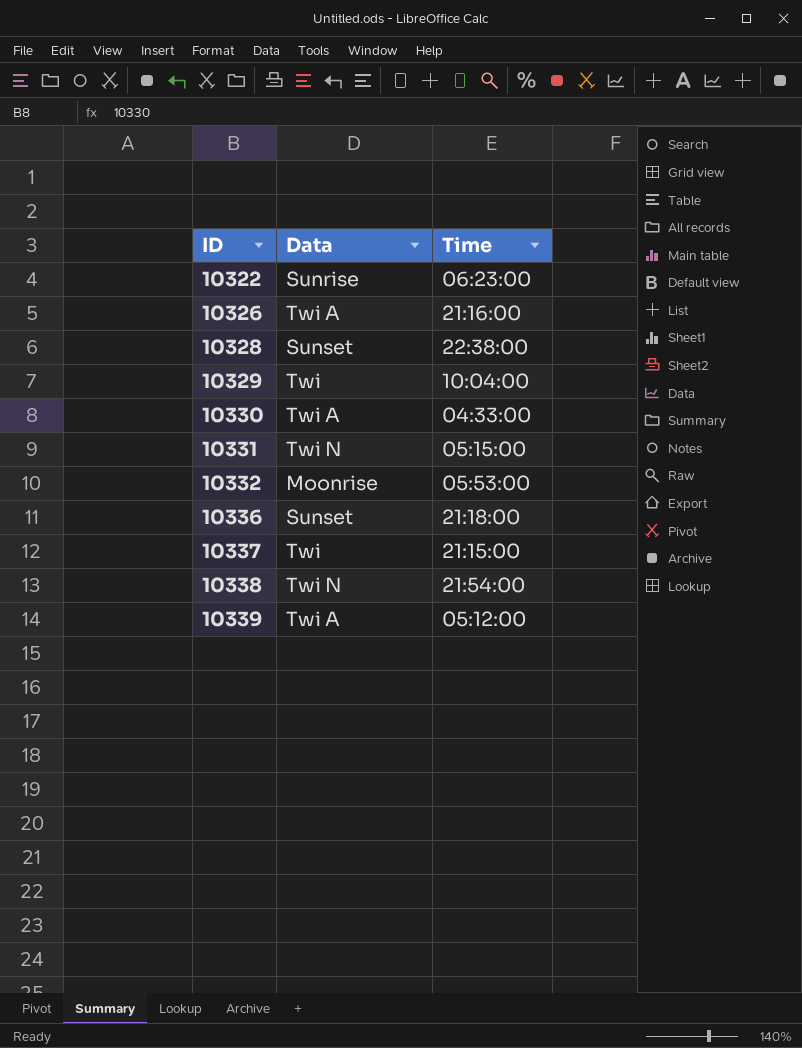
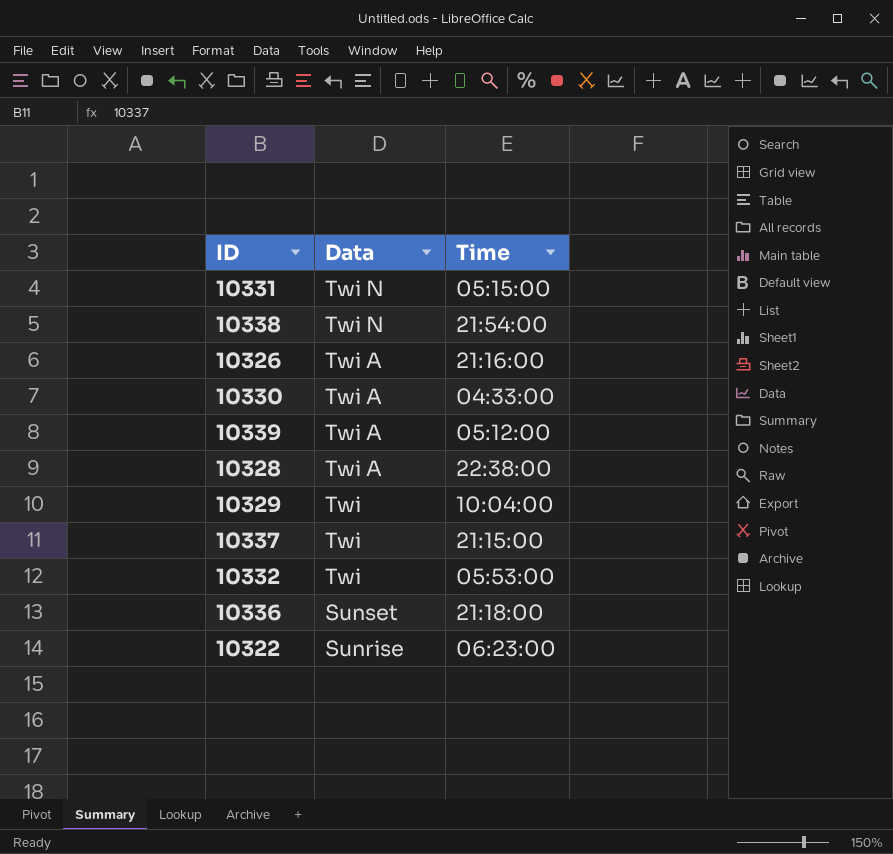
row order: ID ascending -> Data descending
10328 | Data: Sunset -> Twi A
10332 | Data: Moonrise -> Twi

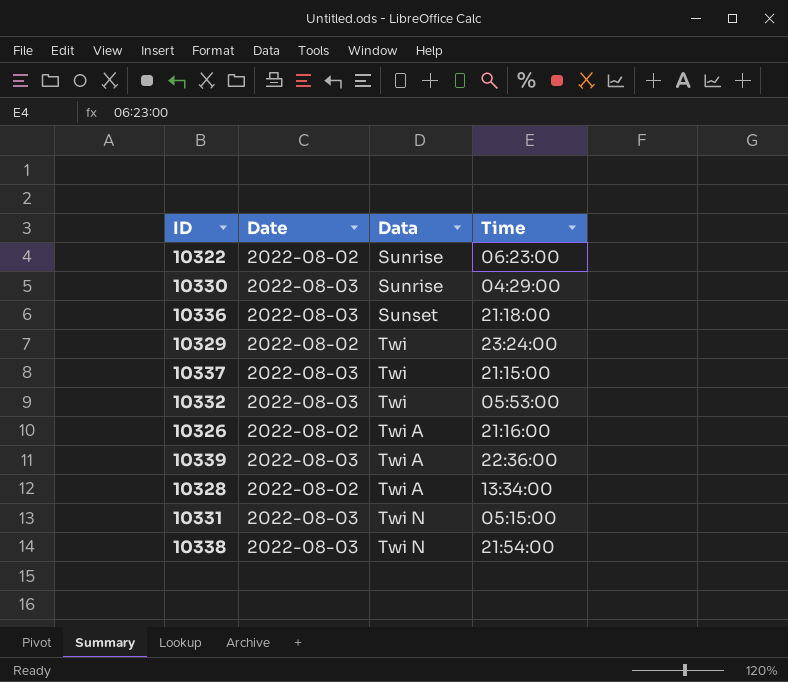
row order: Data descending -> Data ascending
column Date | position: none -> 2
10330 | Data: Twi A -> Sunrise
10330 | Time: 04:33:00 -> 04:29:00
10329 | Time: 10:04:00 -> 23:24:00
10339 | Time: 05:12:00 -> 22:36:00
10328 | Time: 22:38:00 -> 13:34:00

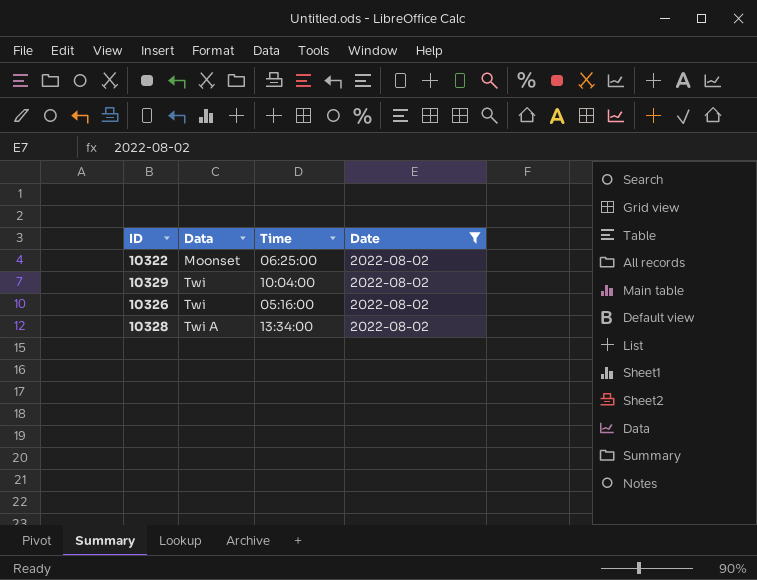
filter: none -> Date = 2022-08-02
column Date | position: 2 -> 4
10322 | Data: Sunrise -> Moonset
10322 | Time: 06:23:00 -> 06:25:00
10329 | Time: 23:24:00 -> 10:04:00
10326 | Data: Twi A -> Twi
10326 | Time: 21:16:00 -> 05:16:00

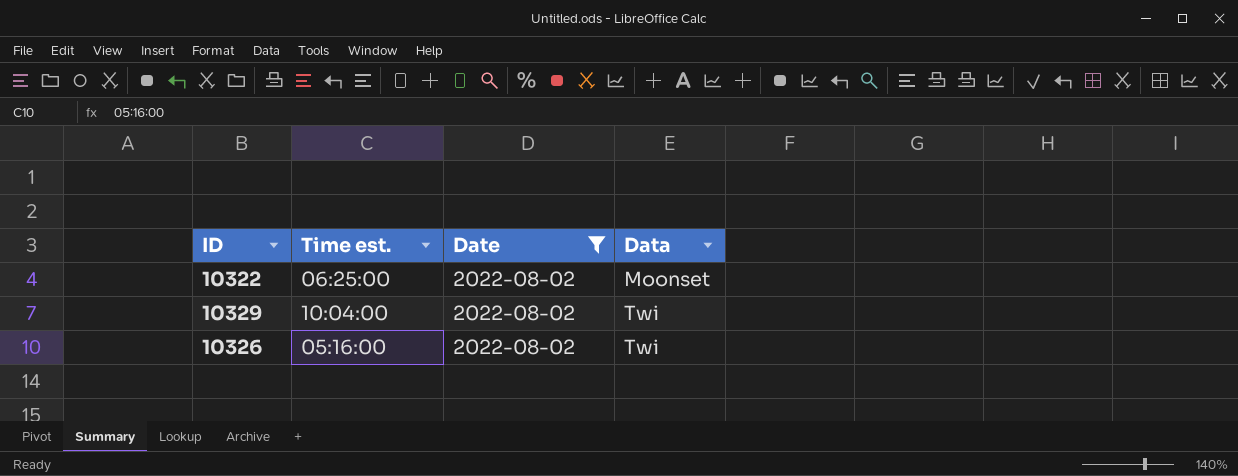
column name: Time -> Time est.
column Data | position: 2 -> 4
row 10328: Twi A | 13:34:00 | 2022-08-02 -> none

